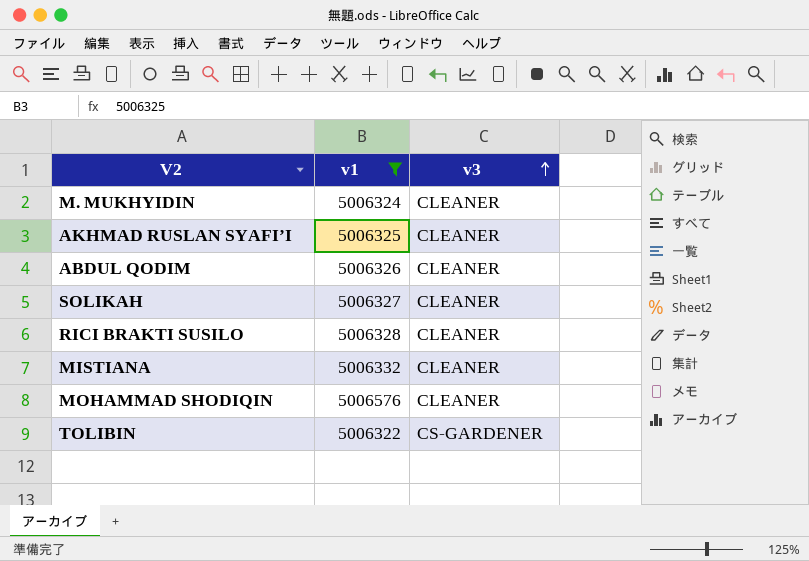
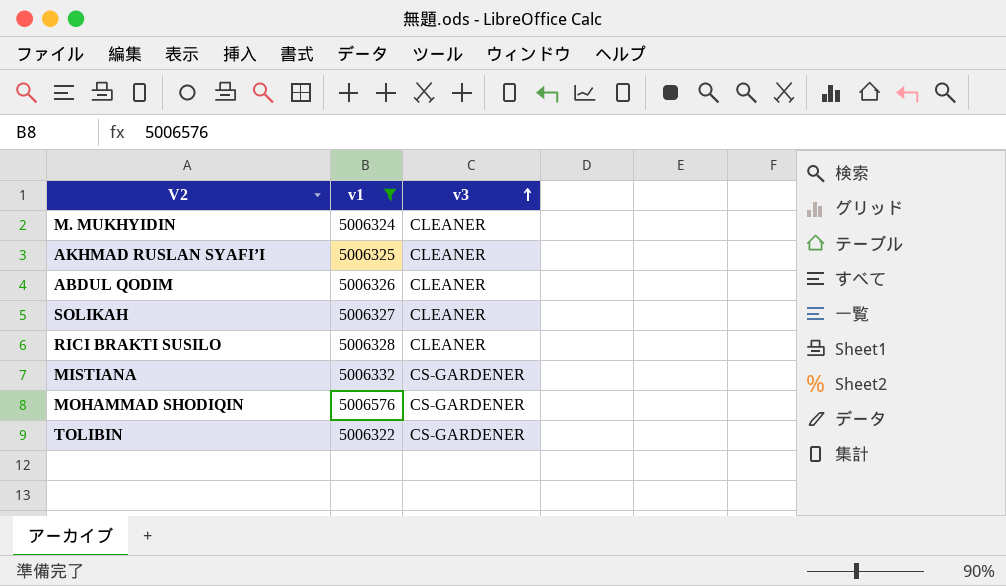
MISTIANA | v3: CLEANER -> CS-GARDENER
MOHAMMAD SHODIQIN | v3: CLEANER -> CS-GARDENER

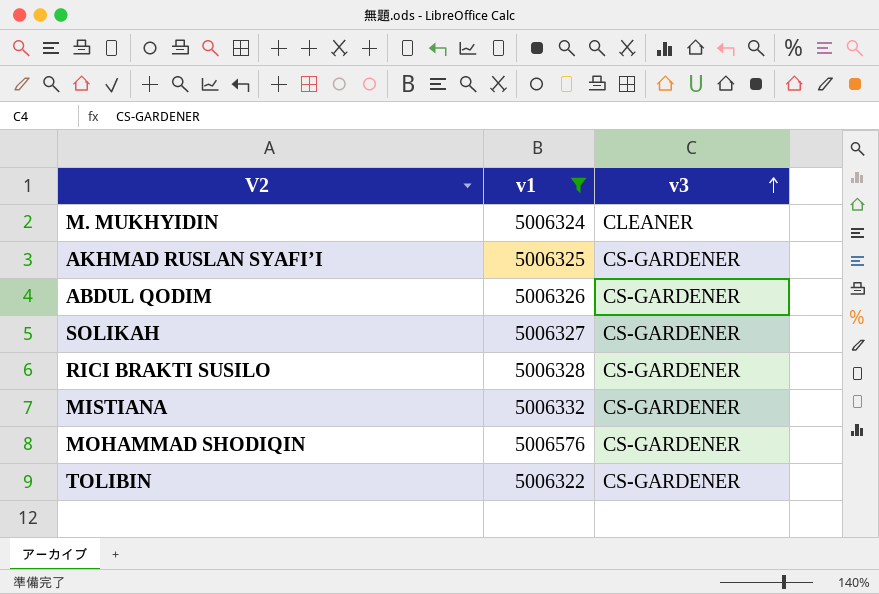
AKHMAD RUSLAN SYAFI’I | v3: CLEANER -> CS-GARDENER
ABDUL QODIM | v3: CLEANER -> CS-GARDENER
SOLIKAH | v3: CLEANER -> CS-GARDENER
RICI BRAKTI SUSILO | v3: CLEANER -> CS-GARDENER

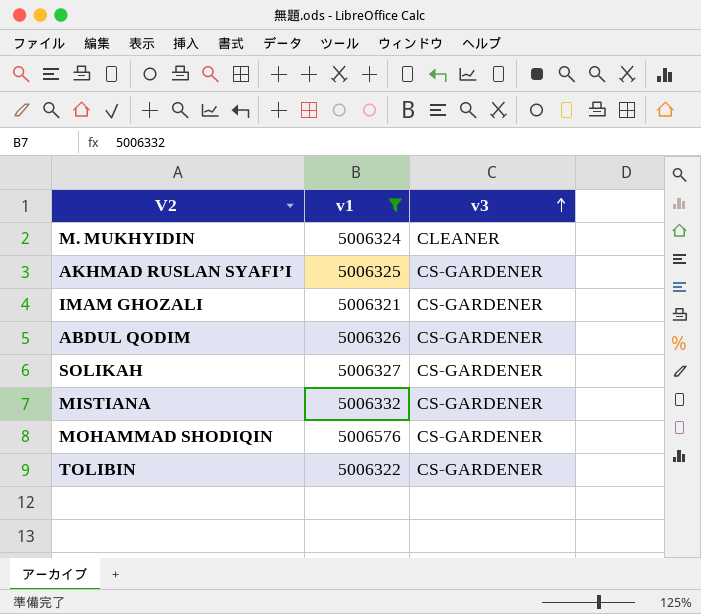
row RICI BRAKTI SUSILO: 5006328 | CS-GARDENER -> none
row IMAM GHOZALI: none -> 5006321 | CS-GARDENER

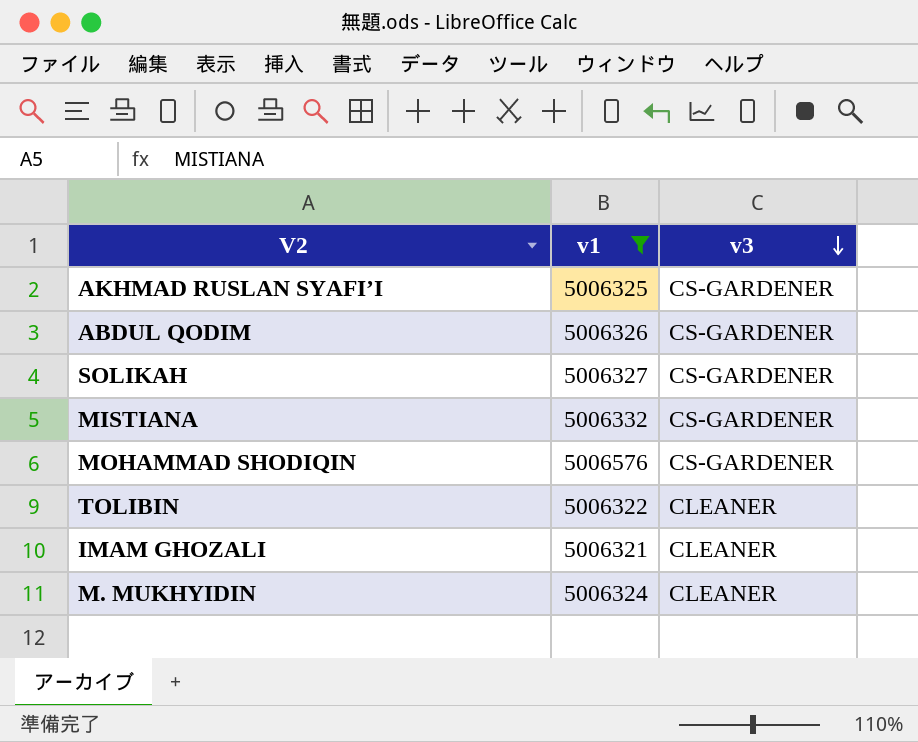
row order: v3 ascending -> v3 descending
TOLIBIN | v3: CS-GARDENER -> CLEANER
IMAM GHOZALI | v3: CS-GARDENER -> CLEANER

